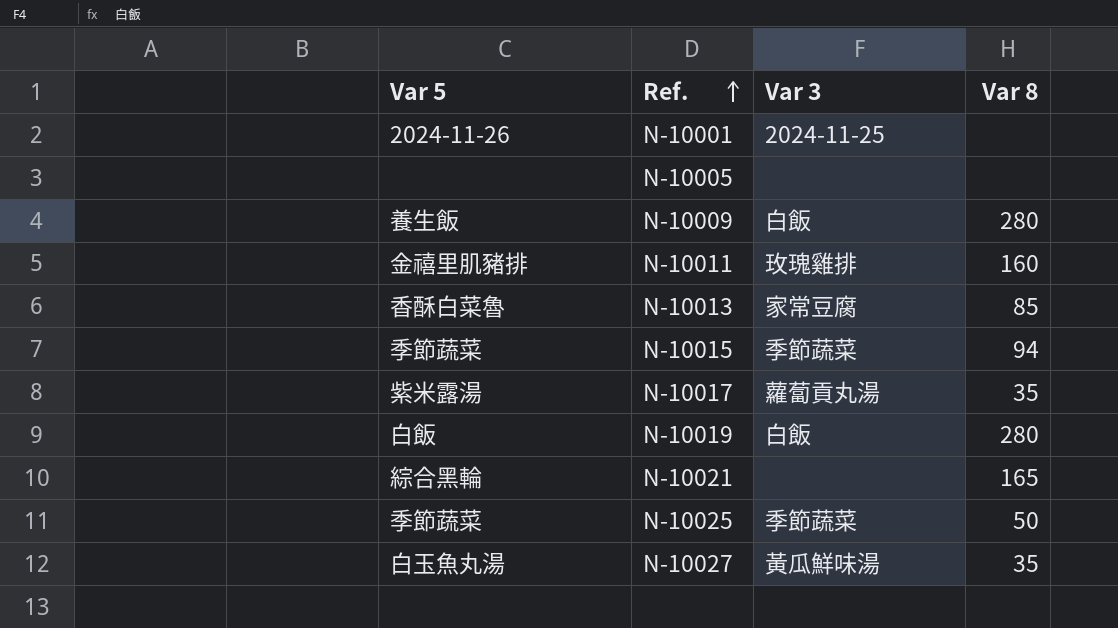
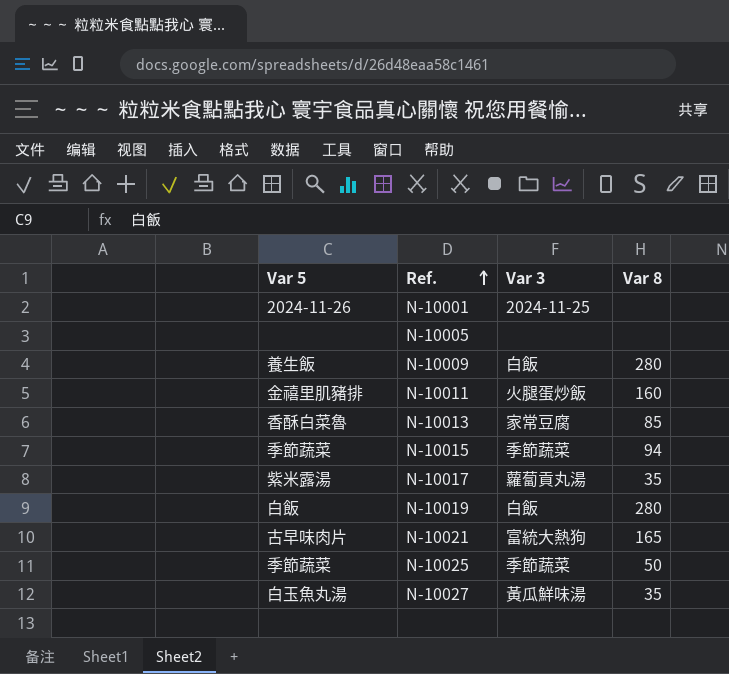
N-10011 | Var 3: 玫瑰雞排 -> 火腿蛋炒飯
N-10021 | Var 5: 綜合黑輪 -> 古早味肉片
N-10021 | Var 3: none -> 富統大熱狗

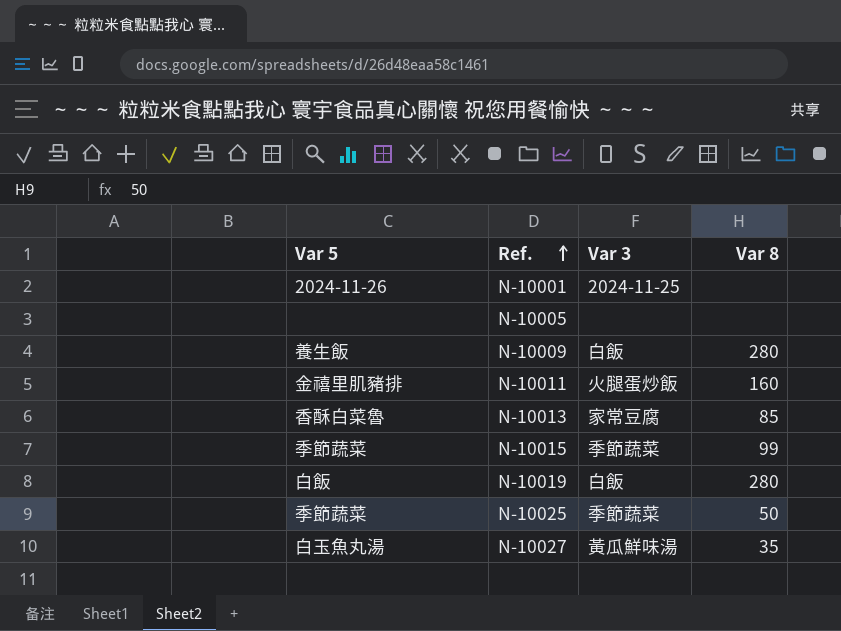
row N-10017: 紫米露湯 | 蘿蔔貢丸湯 | 35 -> none
row N-10021: 古早味肉片 | 富統大熱狗 | 165 -> none
N-10015 | Var 8: 94 -> 99

